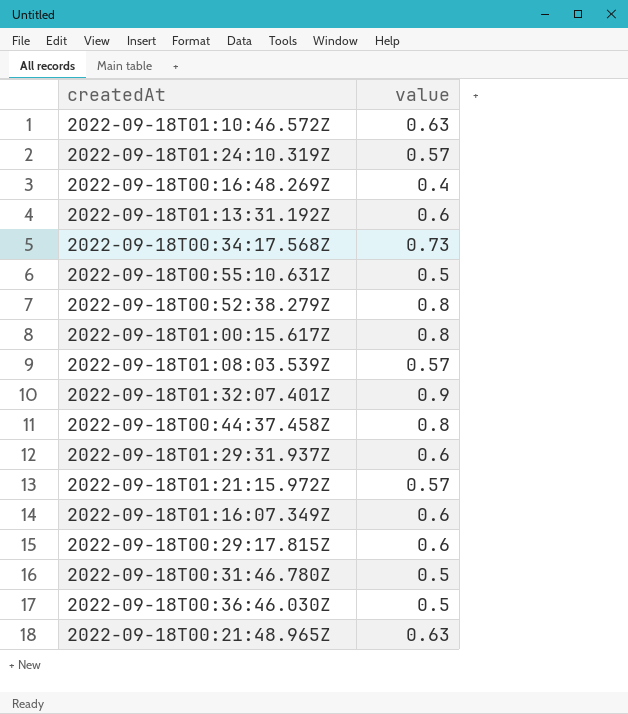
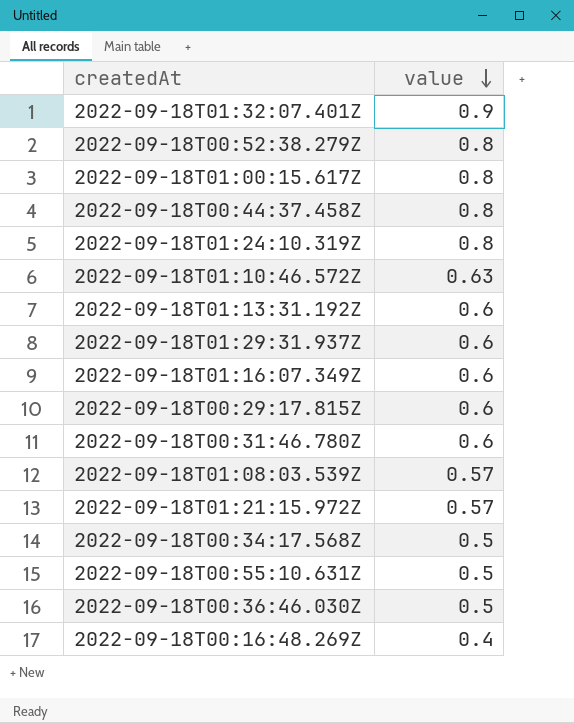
row order: none -> value descending
row 2022-09-18T00:21:48.965Z: 0.63 -> none
2022-09-18T01:24:10.319Z | value: 0.57 -> 0.8
2022-09-18T00:31:46.780Z | value: 0.5 -> 0.6
2022-09-18T00:34:17.568Z | value: 0.73 -> 0.5

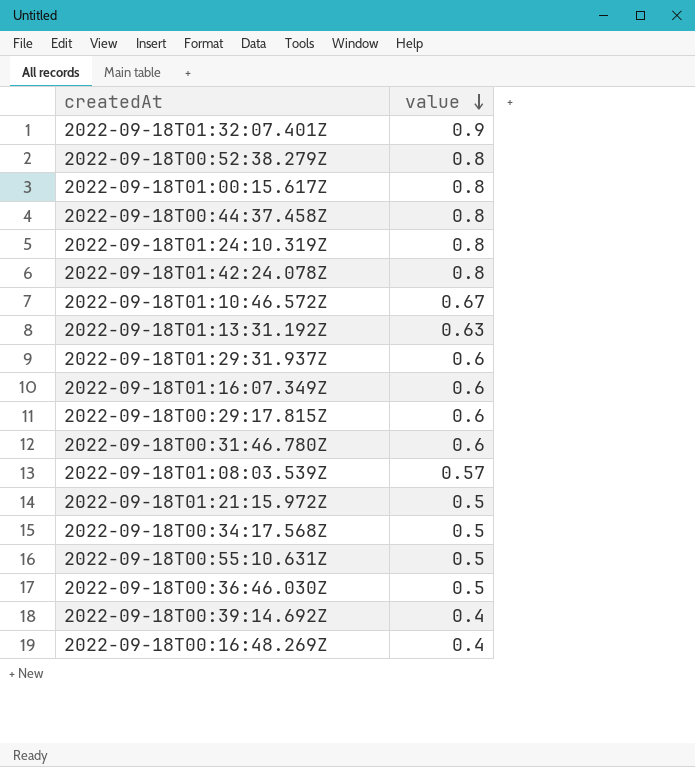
row 2022-09-18T01:42:24.078Z: none -> 0.8
2022-09-18T01:10:46.572Z | value: 0.63 -> 0.67
2022-09-18T01:13:31.192Z | value: 0.6 -> 0.63
2022-09-18T01:21:15.972Z | value: 0.57 -> 0.5
row 2022-09-18T00:39:14.692Z: none -> 0.4

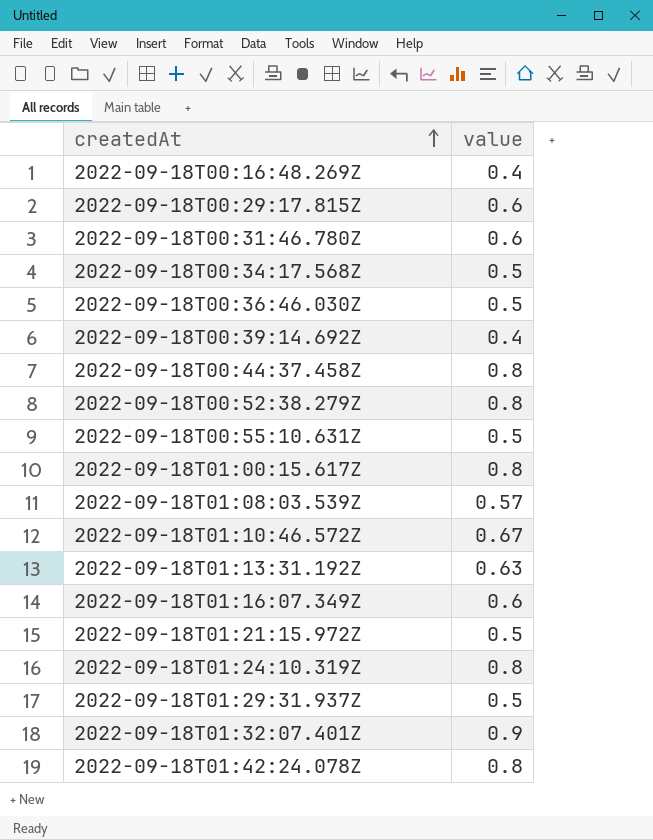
row order: value descending -> createdAt ascending
2022-09-18T01:29:31.937Z | value: 0.6 -> 0.5

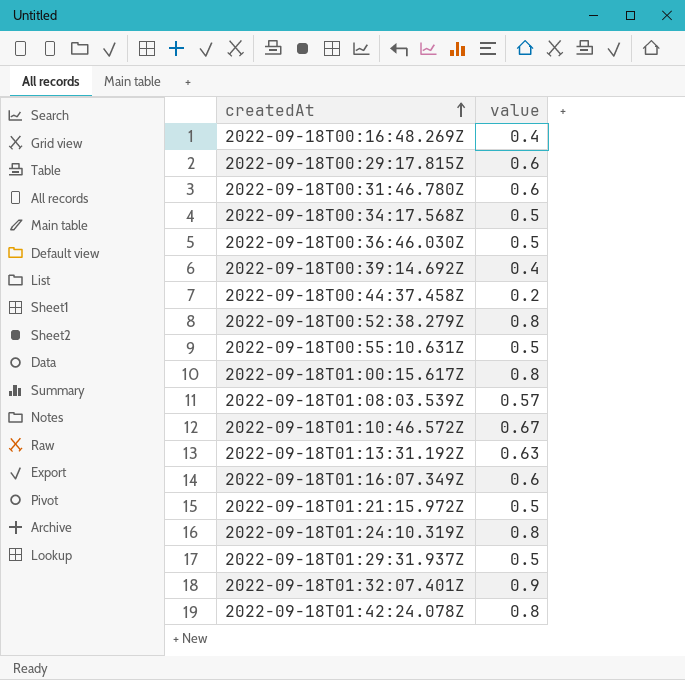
2022-09-18T00:44:37.458Z | value: 0.8 -> 0.2

